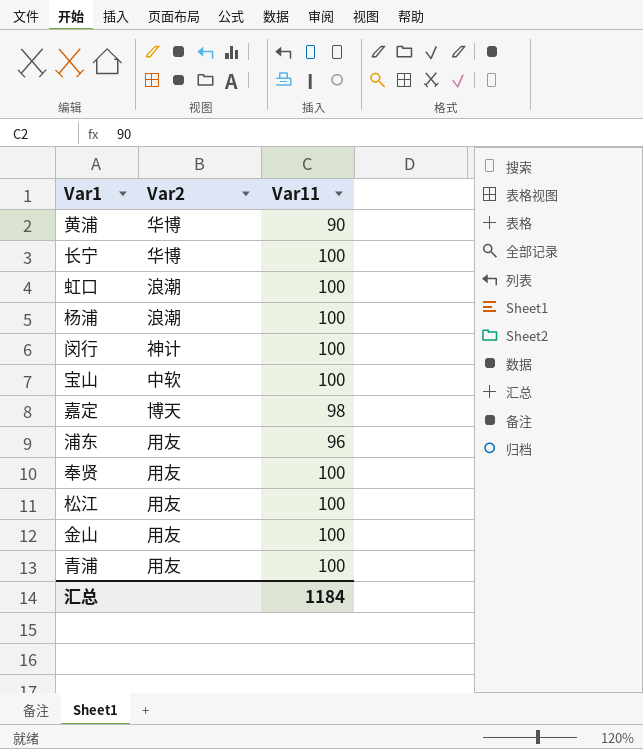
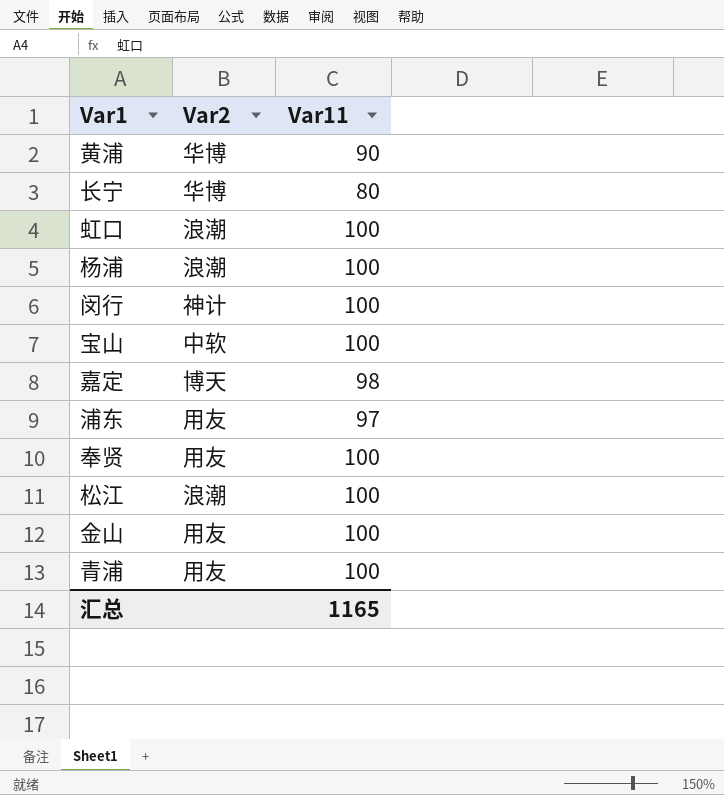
长宁 | Var11: 100 -> 80
浦东 | Var11: 96 -> 97
松江 | Var2: 用友 -> 浪潮
汇总 | Var11: 1184 -> 1165

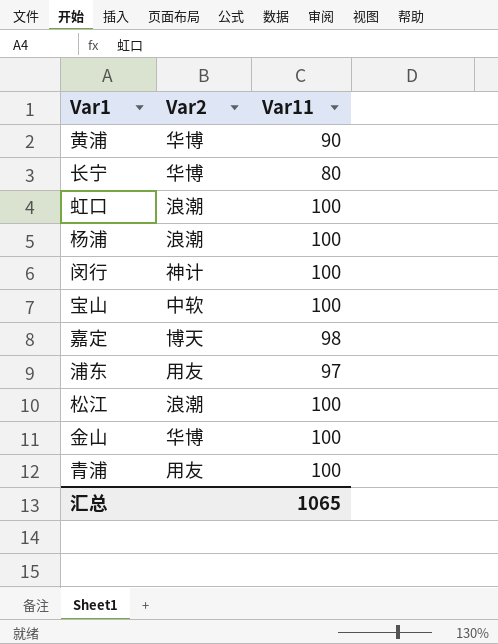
row 奉贤: 用友 | 100 -> none
金山 | Var2: 用友 -> 华博
汇总 | Var11: 1165 -> 1065

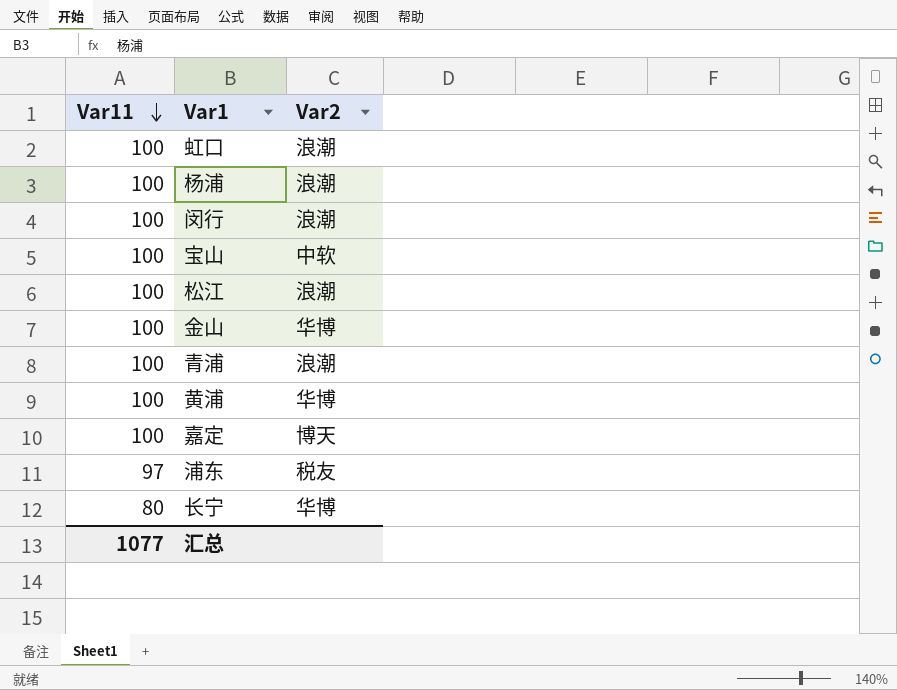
row order: none -> Var11 descending
column Var11 | position: 3 -> 1
闵行 | Var2: 神计 -> 浪潮
青浦 | Var2: 用友 -> 浪潮
黄浦 | Var11: 90 -> 100
嘉定 | Var11: 98 -> 100
浦东 | Var2: 用友 -> 税友
汇总 | Var11: 1065 -> 1077

